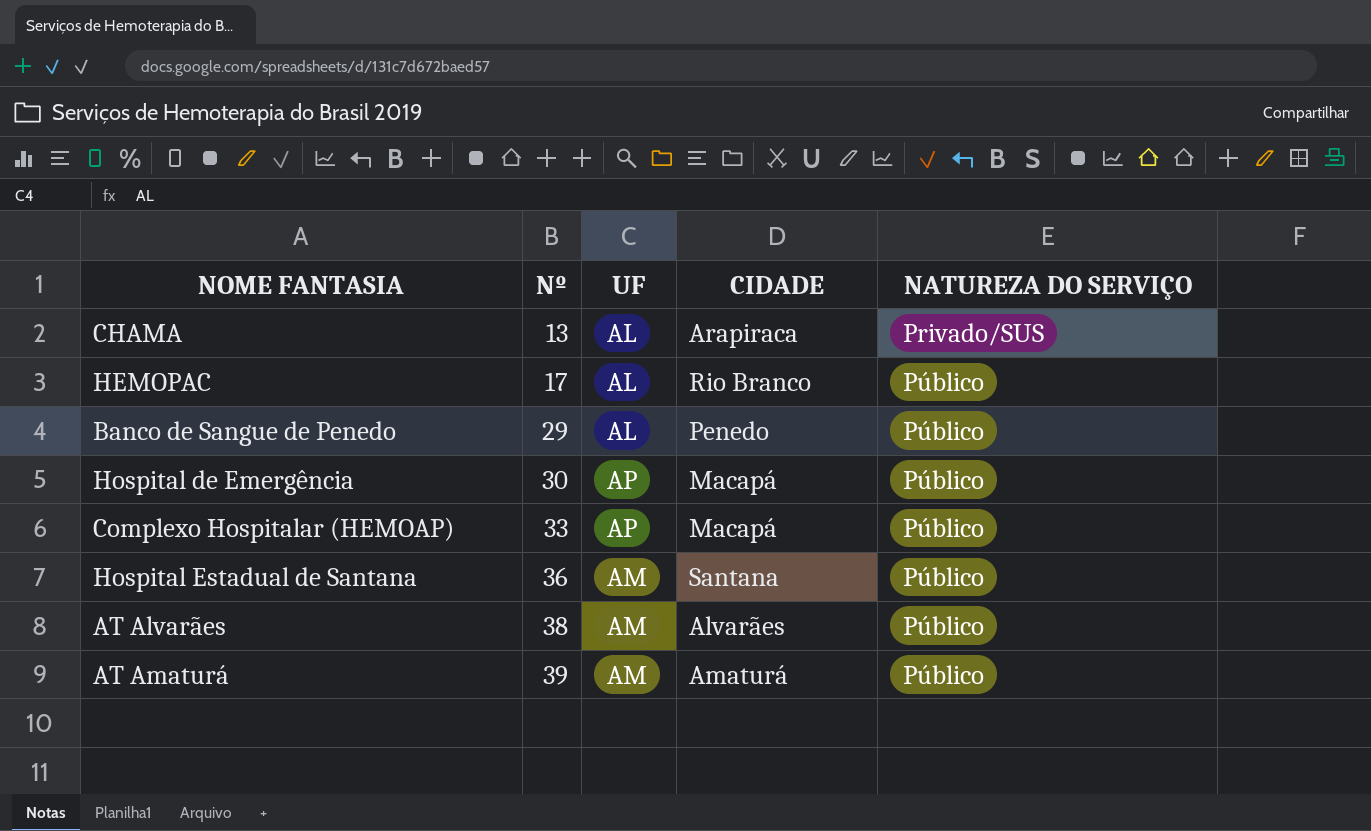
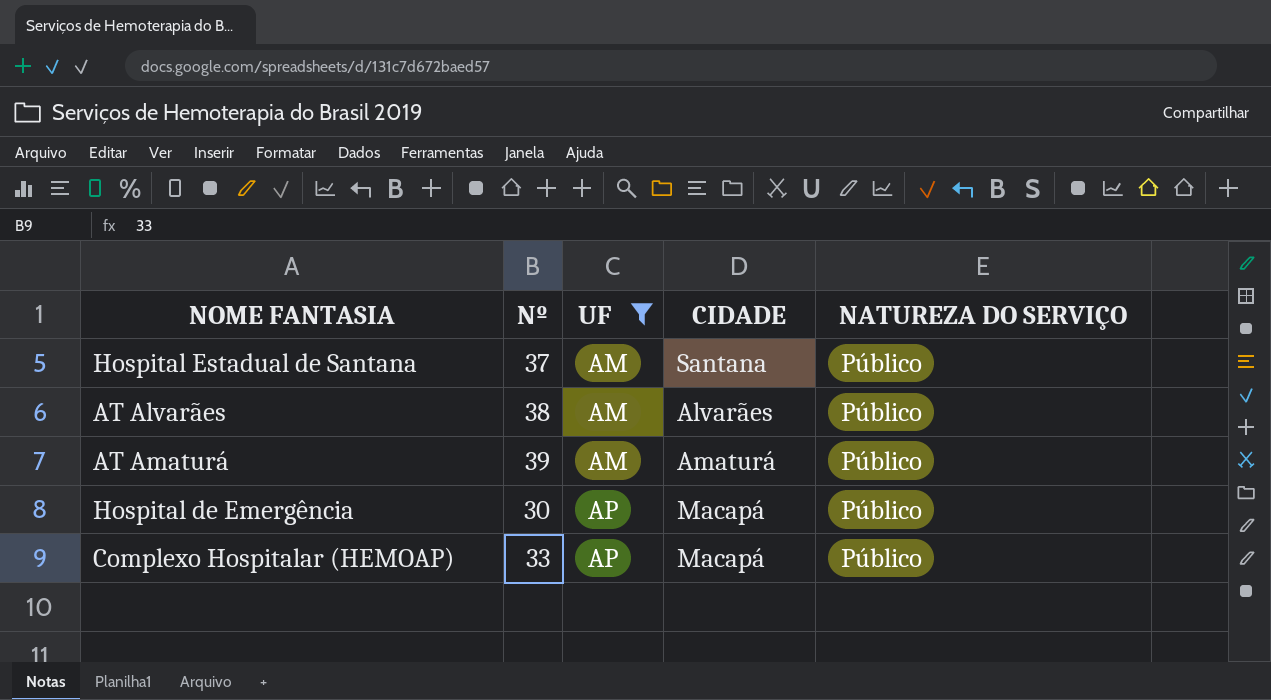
filter: none -> UF != AL
row order: Nº ascending -> UF ascending
Hospital Estadual de Santana | Nº: 36 -> 37

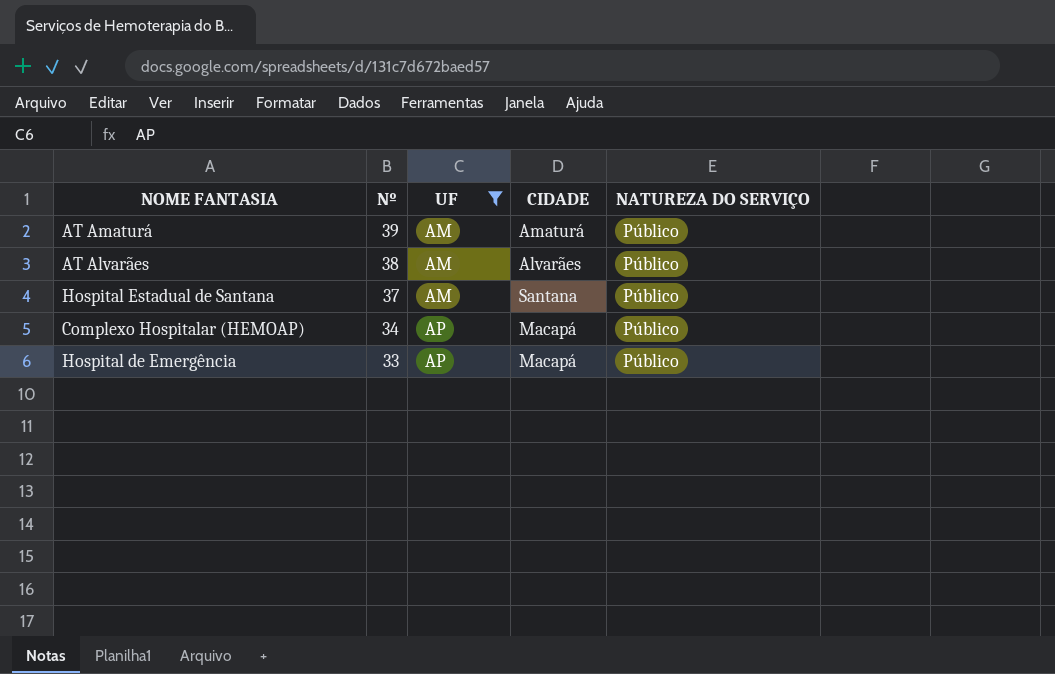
row order: UF ascending -> Nº descending
Complexo Hospitalar (HEMOAP) | Nº: 33 -> 34
Hospital de Emergência | Nº: 30 -> 33

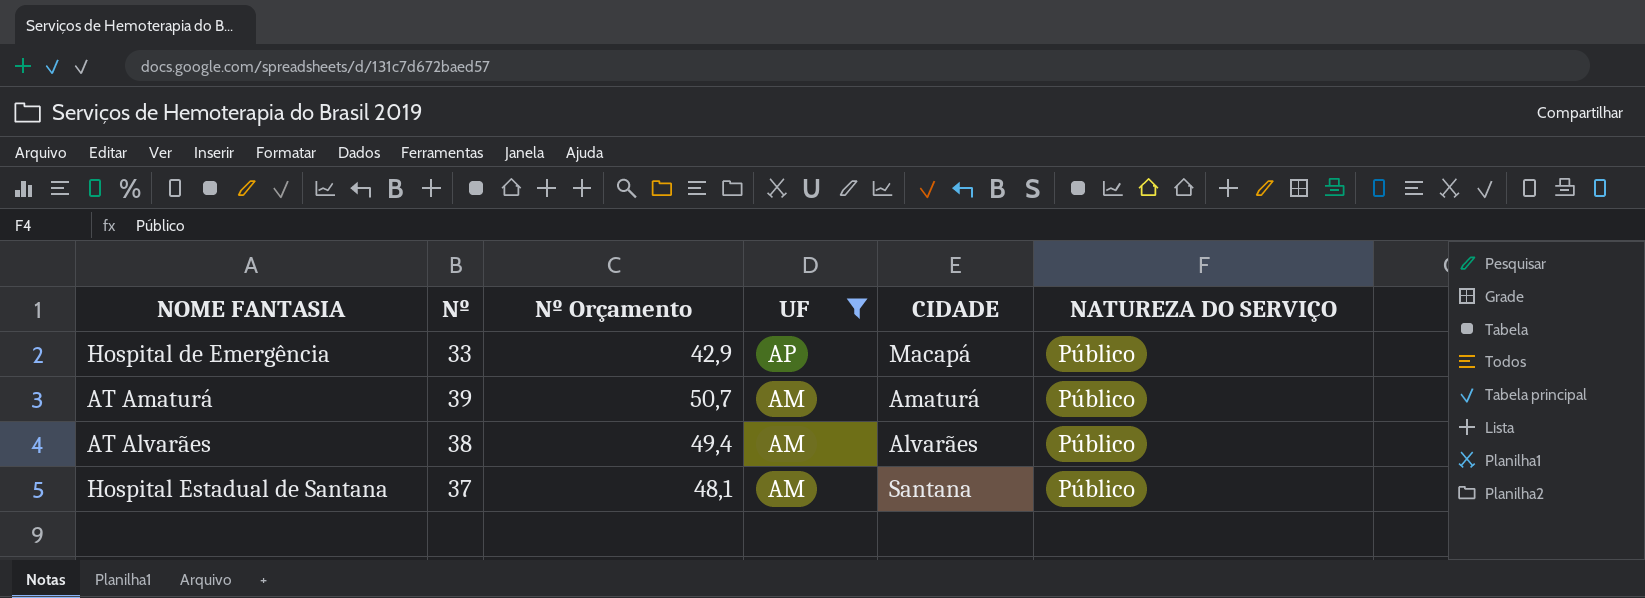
row order: Nº descending -> UF descending
column Nº Orçamento | formula: none -> [Nº] * 1,3
row Complexo Hospitalar (HEMOAP): 34 | AP | Macapá | Público -> none

